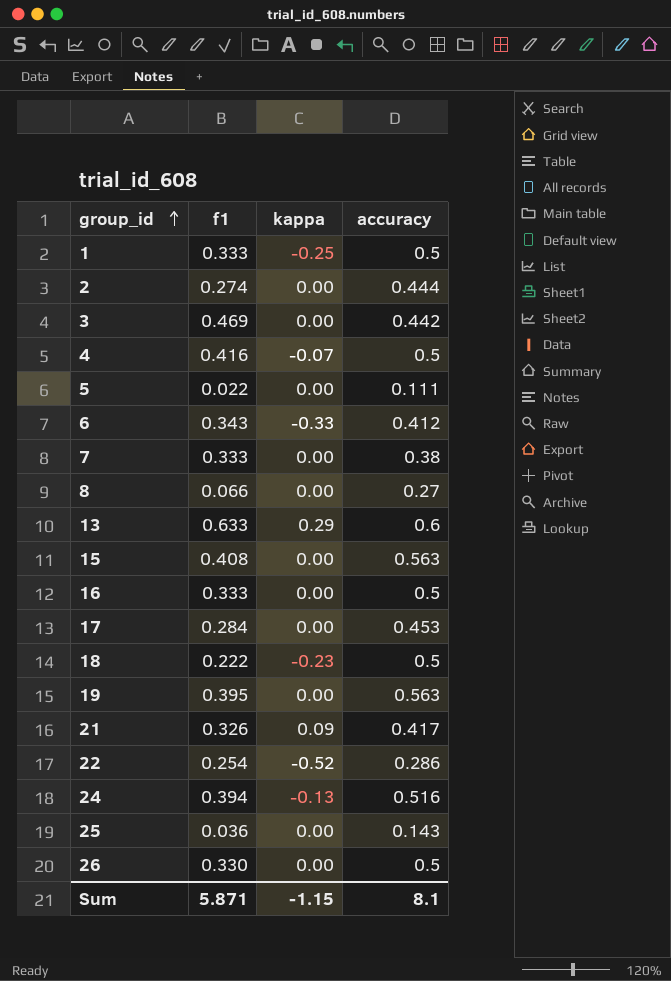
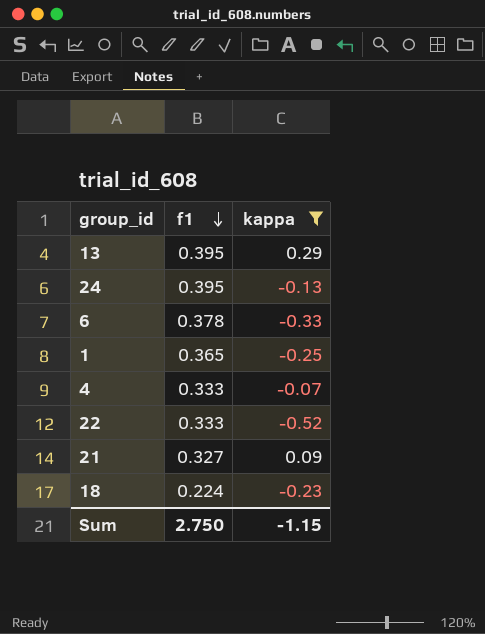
filter: none -> kappa != 0.00
row order: group_id ascending -> f1 descending
column accuracy | position: 4 -> none
13 | f1: 0.633 -> 0.395
24 | f1: 0.394 -> 0.395
6 | f1: 0.343 -> 0.378
1 | f1: 0.333 -> 0.365
4 | f1: 0.416 -> 0.333
22 | f1: 0.254 -> 0.333
21 | f1: 0.326 -> 0.327
18 | f1: 0.222 -> 0.224
Sum | f1: 5.871 -> 2.750

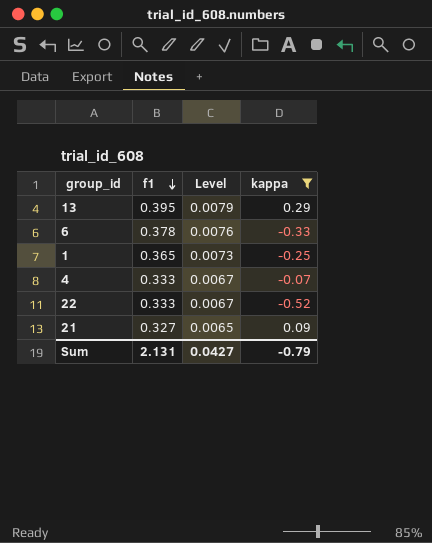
column Level | formula: none -> [f1] * 0.02
row 24: 0.395 | -0.13 -> none
row 18: 0.224 | -0.23 -> none
Sum | f1: 2.750 -> 2.131
Sum | kappa: -1.15 -> -0.79

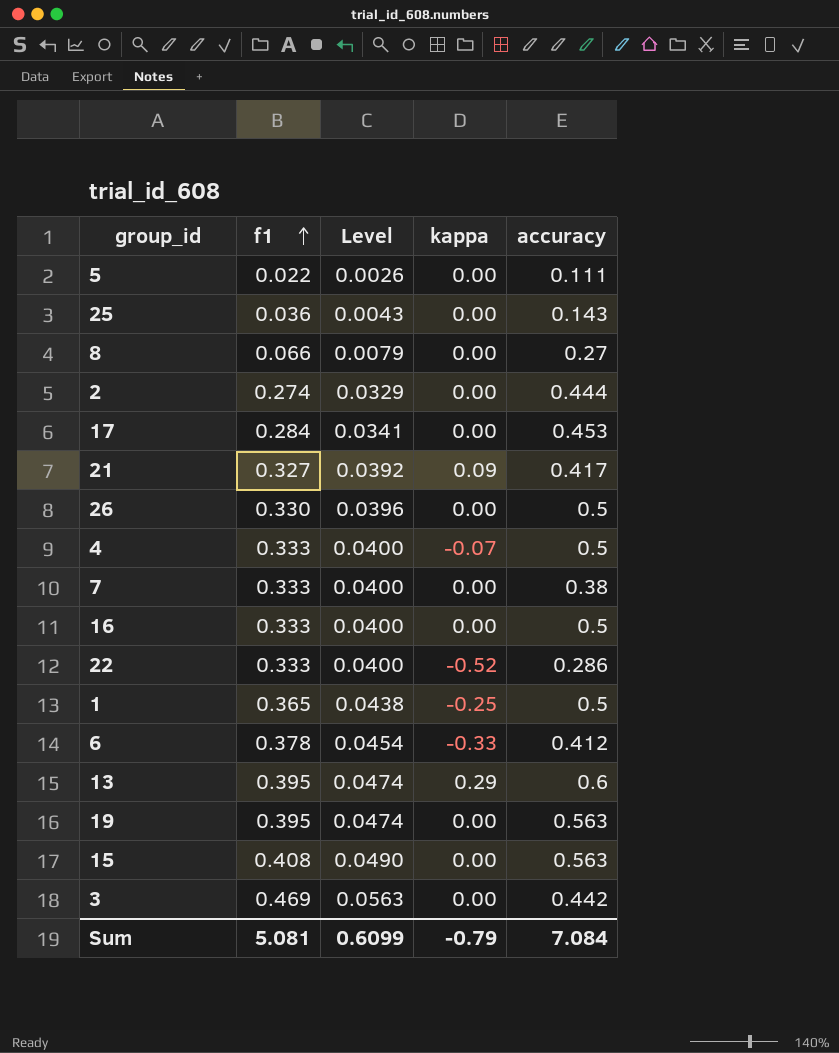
filter: kappa != 0.00 -> none
row order: f1 descending -> f1 ascending
column Level | formula: [f1] * 0.02 -> [f1] * 0.12
column accuracy | position: none -> 5
Sum | f1: 2.131 -> 5.081
Sum | Level: 0.0427 -> 0.6099

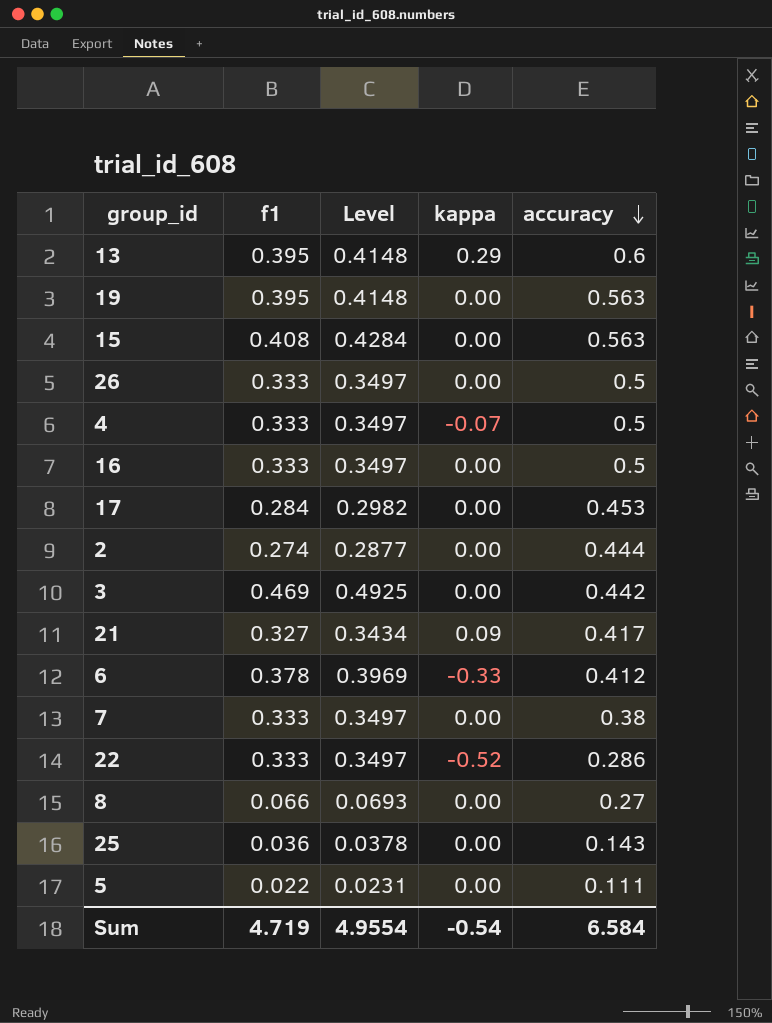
row order: f1 ascending -> accuracy descending
column Level | formula: [f1] * 0.12 -> [f1] * 1.05
row 1: 0.365 | 0.0438 | -0.25 | 0.5 -> none
26 | f1: 0.330 -> 0.333
Sum | f1: 5.081 -> 4.719
Sum | Level: 0.6099 -> 4.9554
Sum | kappa: -0.79 -> -0.54
Sum | accuracy: 7.084 -> 6.584

